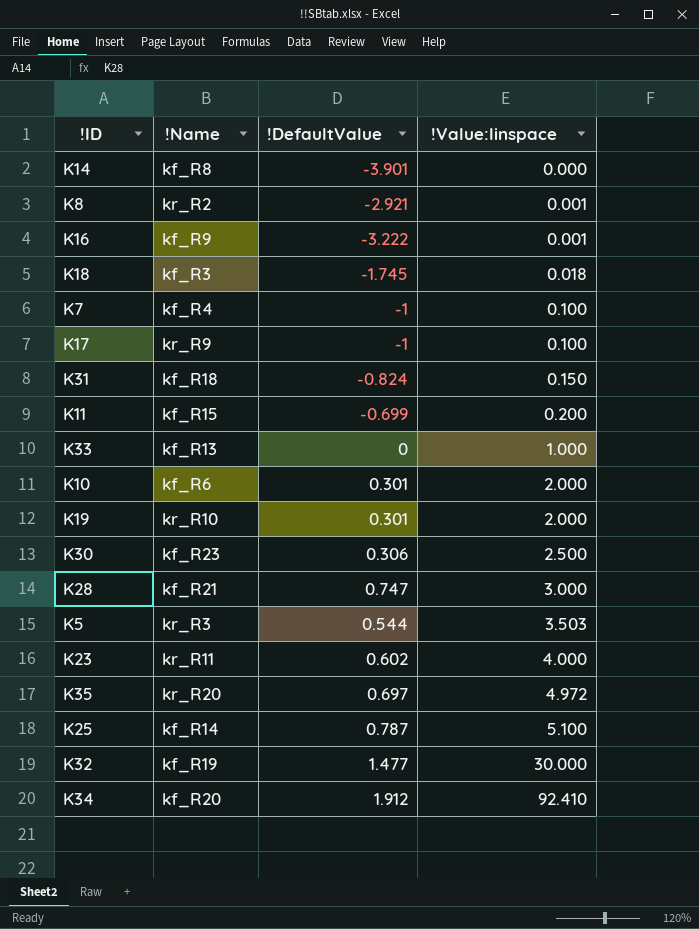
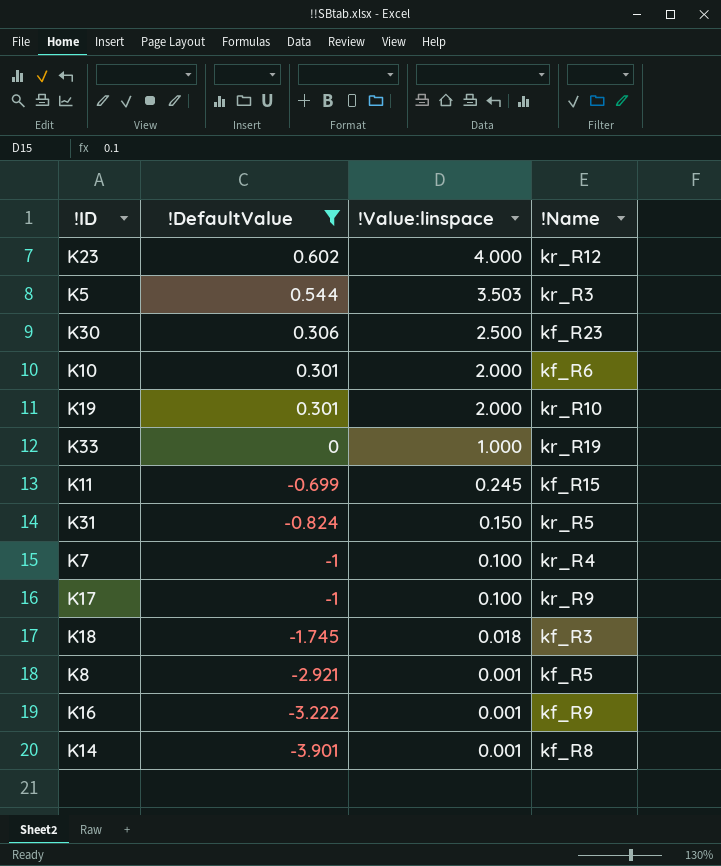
filter: none -> !DefaultValue <= 0.602
row order: !Value:linspace ascending -> !DefaultValue descending
column !Name | position: 2 -> 4
K23 | !Name: kr_R11 -> kr_R12
K33 | !Name: kf_R13 -> kr_R19
K11 | !Value:linspace: 0.200 -> 0.245
K31 | !Name: kf_R18 -> kr_R5
K7 | !Name: kf_R4 -> kr_R4
K8 | !Name: kr_R2 -> kf_R5
K14 | !Value:linspace: 0.000 -> 0.001

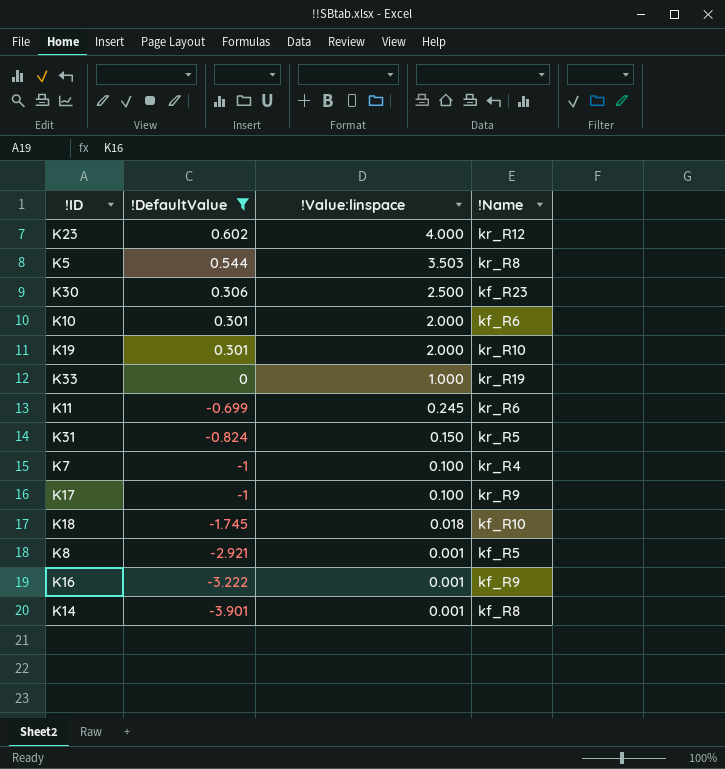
K5 | !Name: kr_R3 -> kr_R8
K11 | !Name: kf_R15 -> kr_R6
K18 | !Name: kf_R3 -> kf_R10

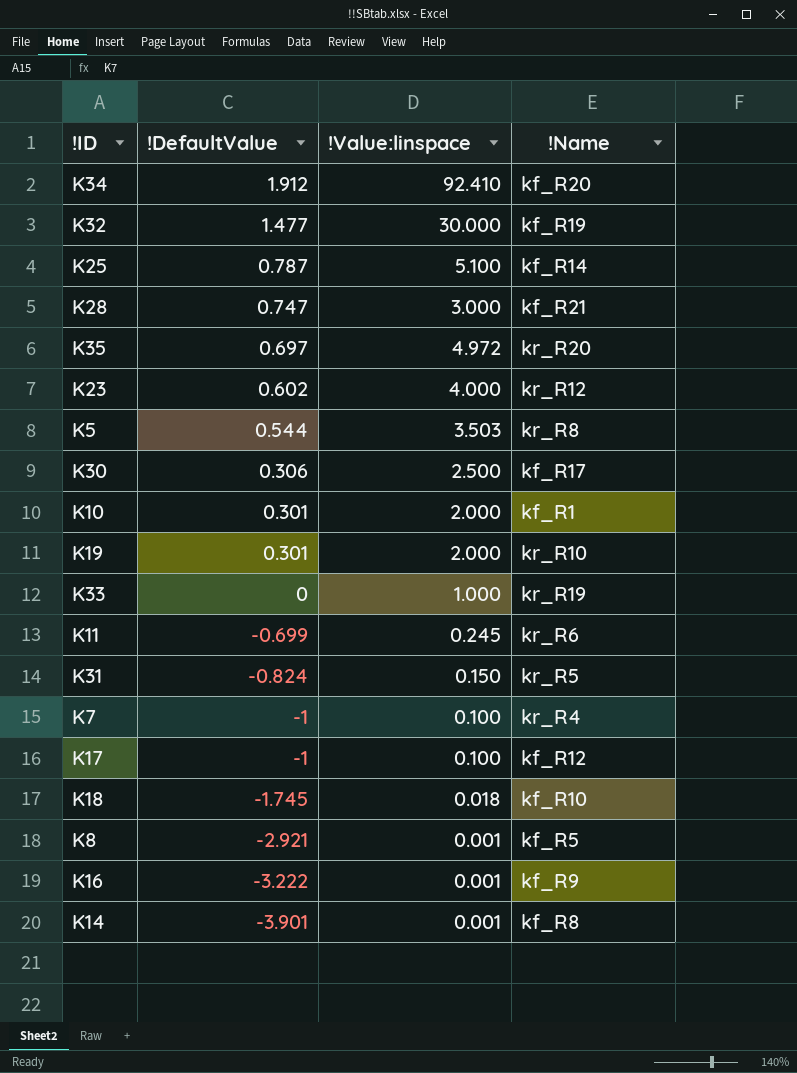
filter: !DefaultValue <= 0.602 -> none
K30 | !Name: kf_R23 -> kf_R17
K10 | !Name: kf_R6 -> kf_R1
K17 | !Name: kr_R9 -> kf_R12

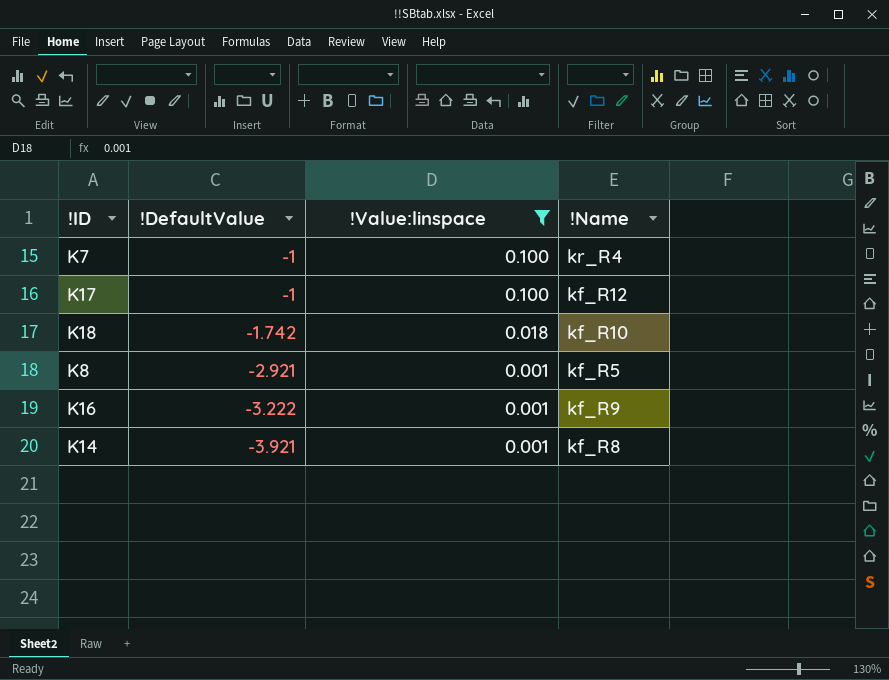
filter: none -> !Value:linspace <= 0.100
K18 | !DefaultValue: -1.745 -> -1.742
K14 | !DefaultValue: -3.901 -> -3.921

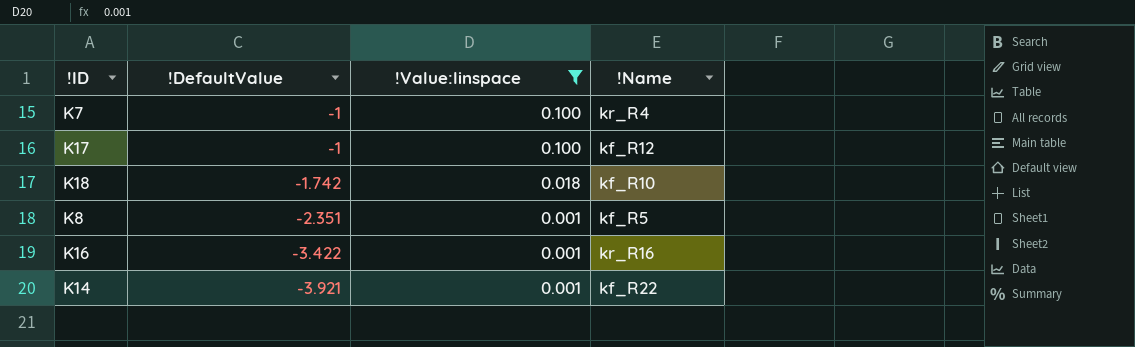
K8 | !DefaultValue: -2.921 -> -2.351
K16 | !DefaultValue: -3.222 -> -3.422
K16 | !Name: kf_R9 -> kr_R16
K14 | !Name: kf_R8 -> kf_R22

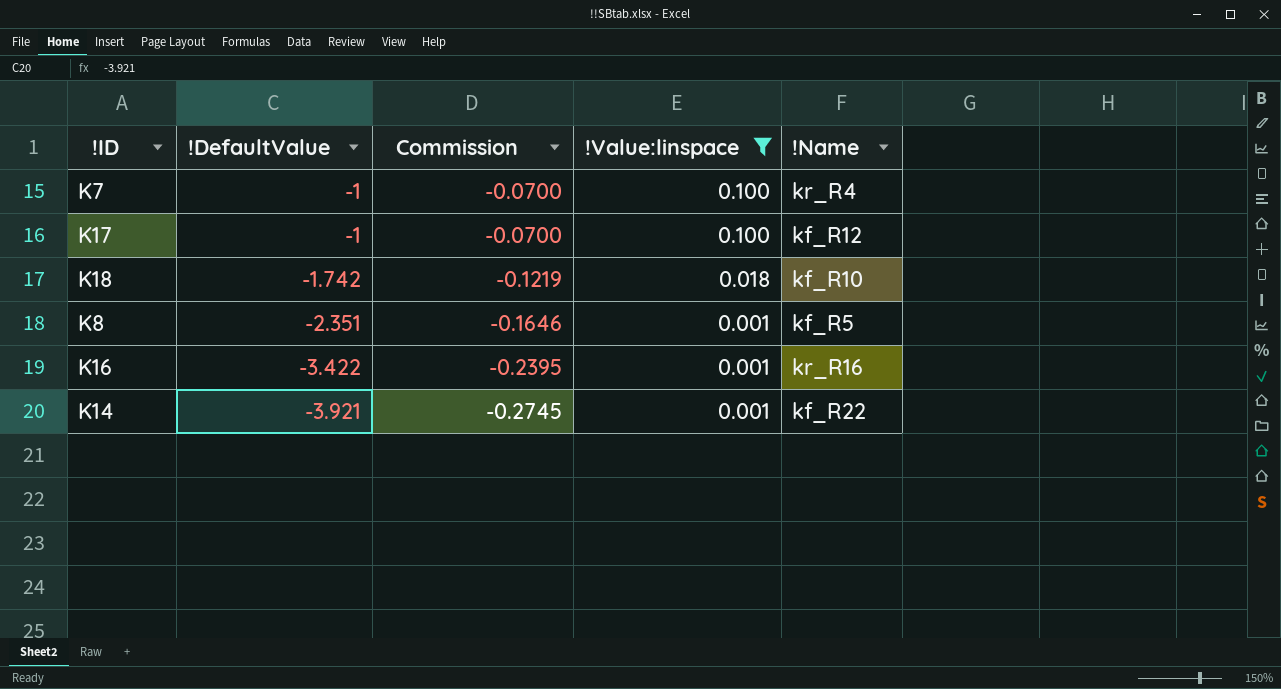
column Commission | formula: none -> [!DefaultValue] * 0.07

